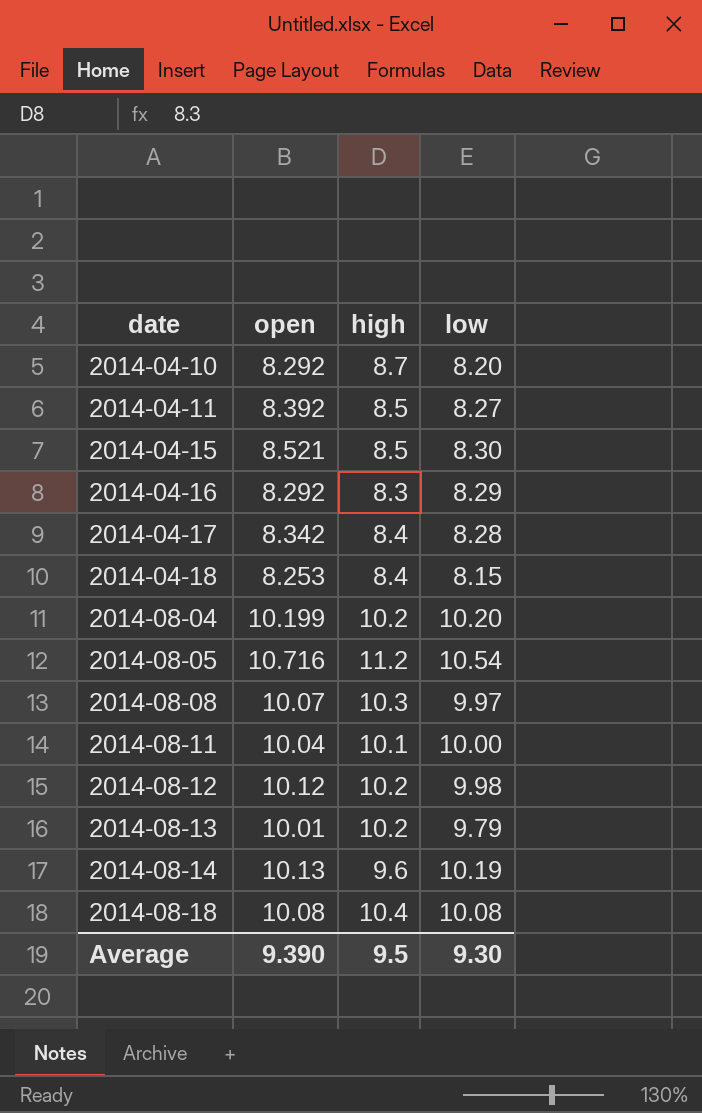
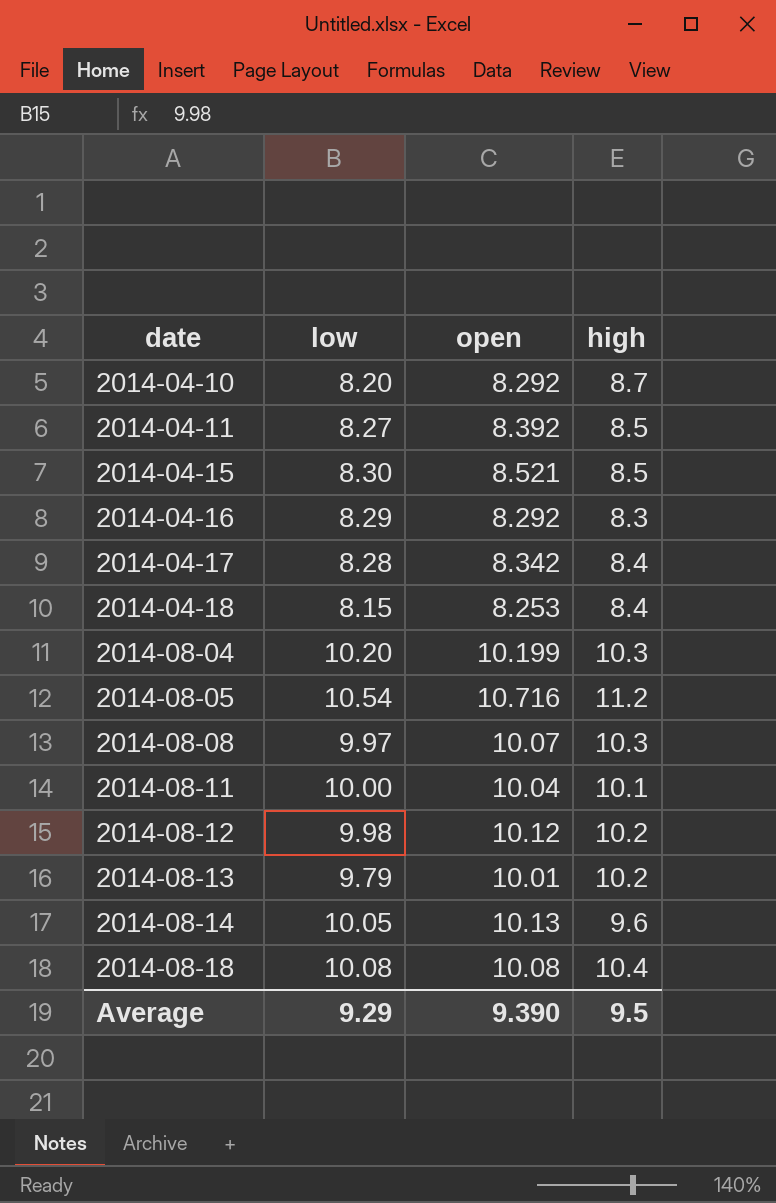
column low | position: 4 -> 2
2014-08-04 | high: 10.2 -> 10.3
2014-08-14 | low: 10.19 -> 10.05
Average | low: 9.30 -> 9.29

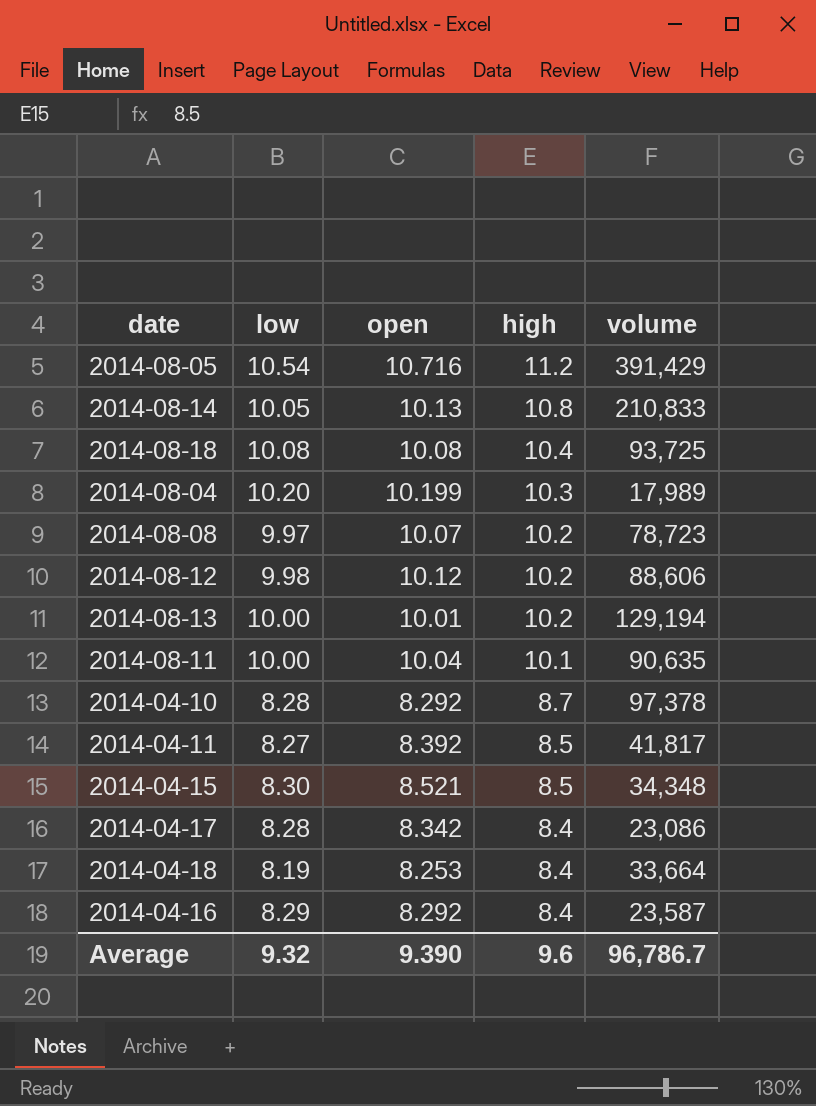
row order: date ascending -> high descending
column volume | position: none -> 5
2014-08-14 | high: 9.6 -> 10.8
2014-08-08 | high: 10.3 -> 10.2
2014-08-13 | low: 9.79 -> 10.00
2014-04-10 | low: 8.20 -> 8.28
2014-04-18 | low: 8.15 -> 8.19
2014-04-16 | high: 8.3 -> 8.4
Average | low: 9.29 -> 9.32
Average | high: 9.5 -> 9.6

